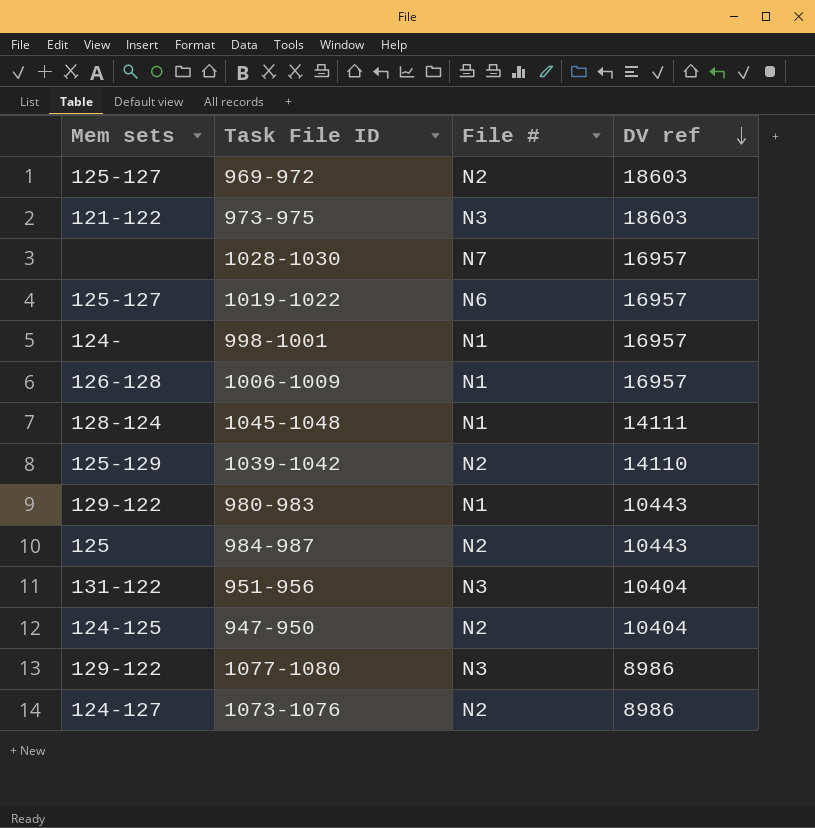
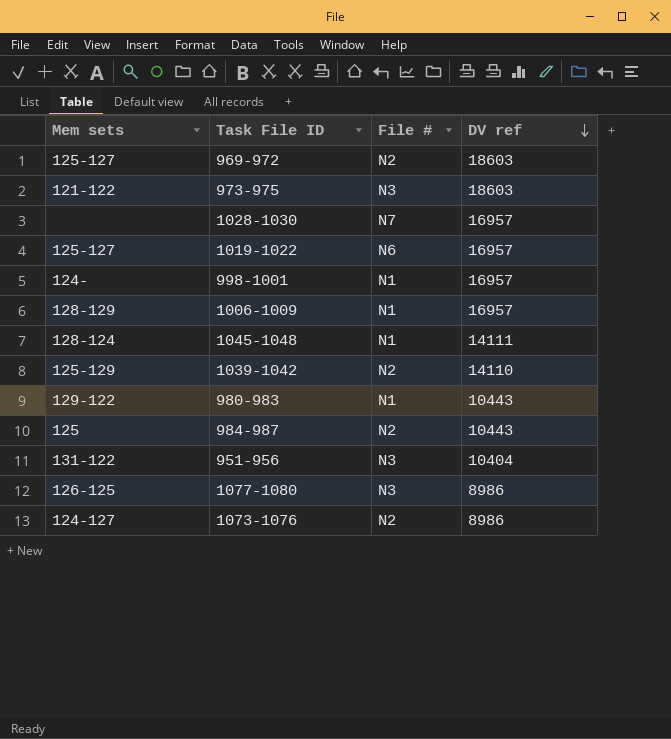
row 947-950: 124-125 | N2 | 10404 -> none
1006-1009 | Mem sets: 126-128 -> 128-129
1077-1080 | Mem sets: 129-122 -> 126-125

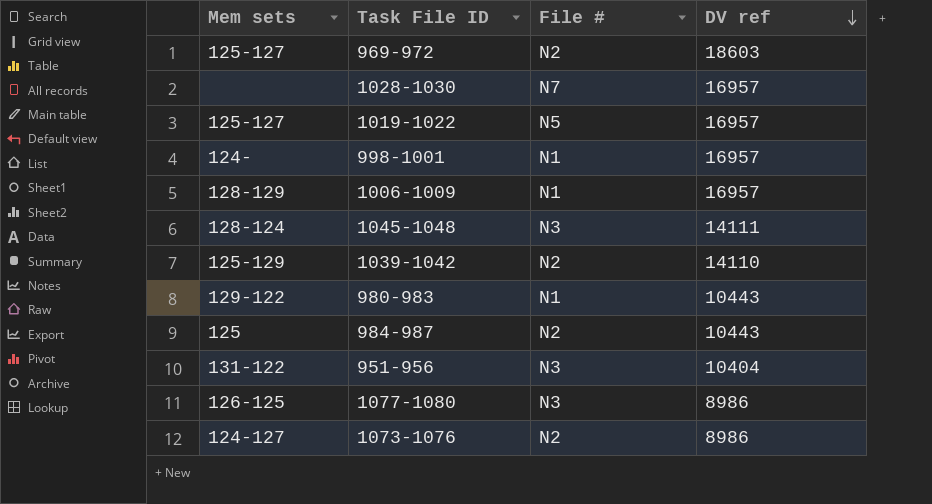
row 973-975: 121-122 | N3 | 18603 -> none
1019-1022 | File #: N6 -> N5
1045-1048 | File #: N1 -> N3

